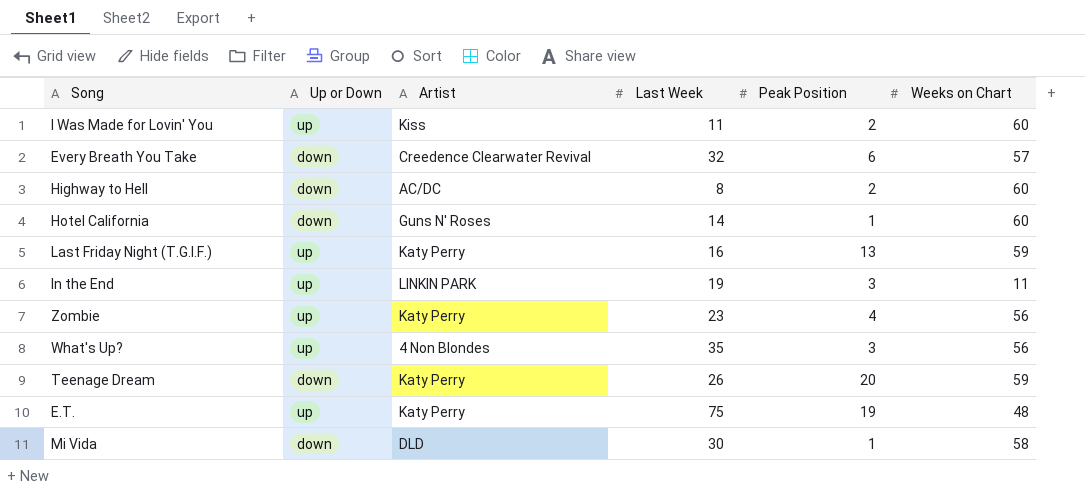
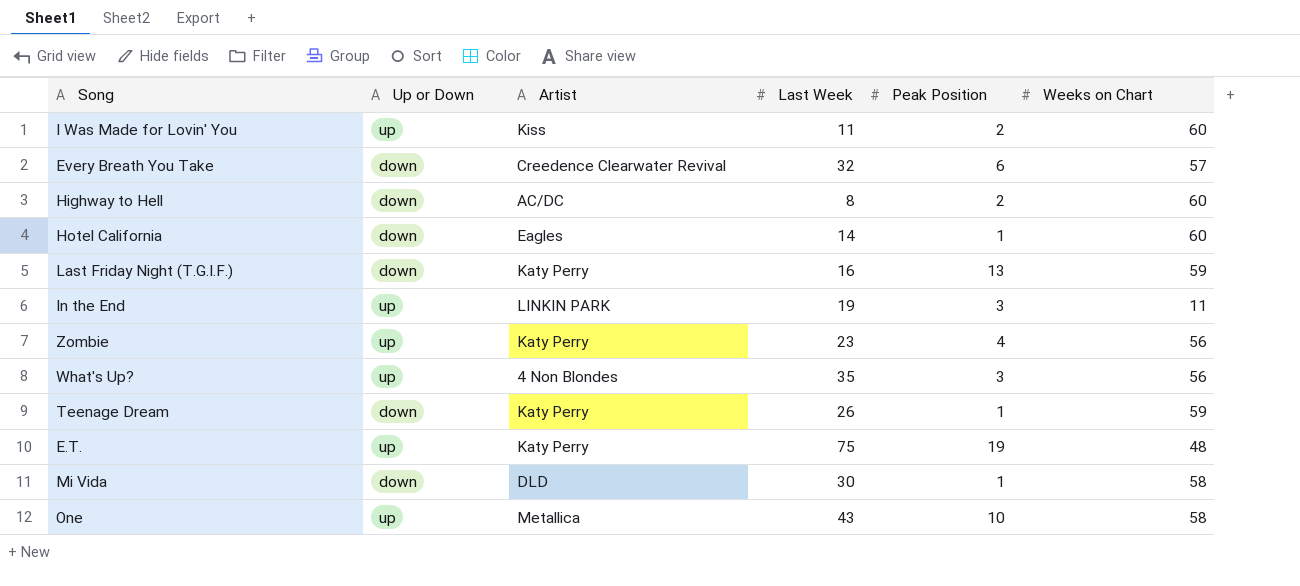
Hotel California | Artist: Guns N' Roses -> Eagles
Last Friday Night (T.G.I.F.) | Up or Down: up -> down
Teenage Dream | Peak Position: 20 -> 1
row One: none -> up | Metallica | 43 | 10 | 58

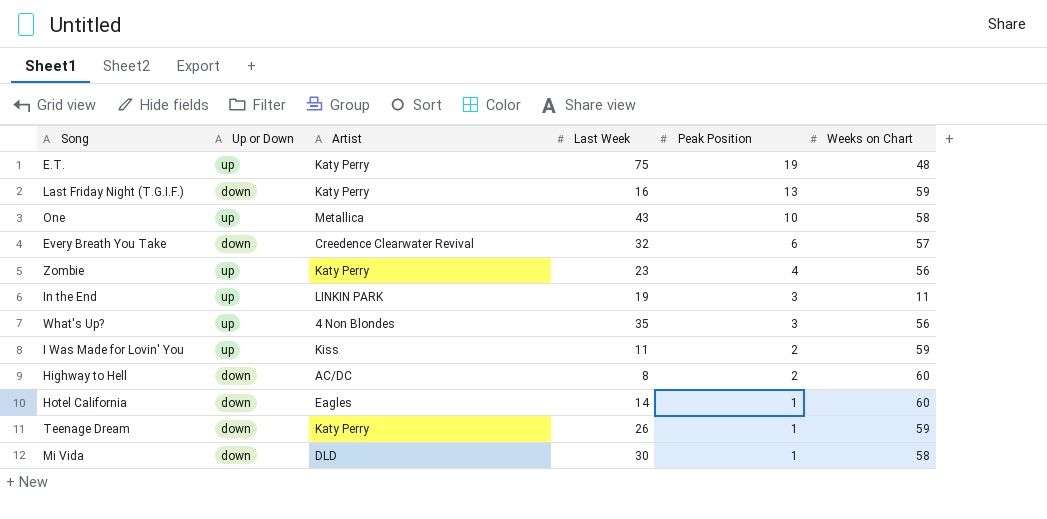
row order: none -> Peak Position descending
I Was Made for Lovin' You | Weeks on Chart: 60 -> 59

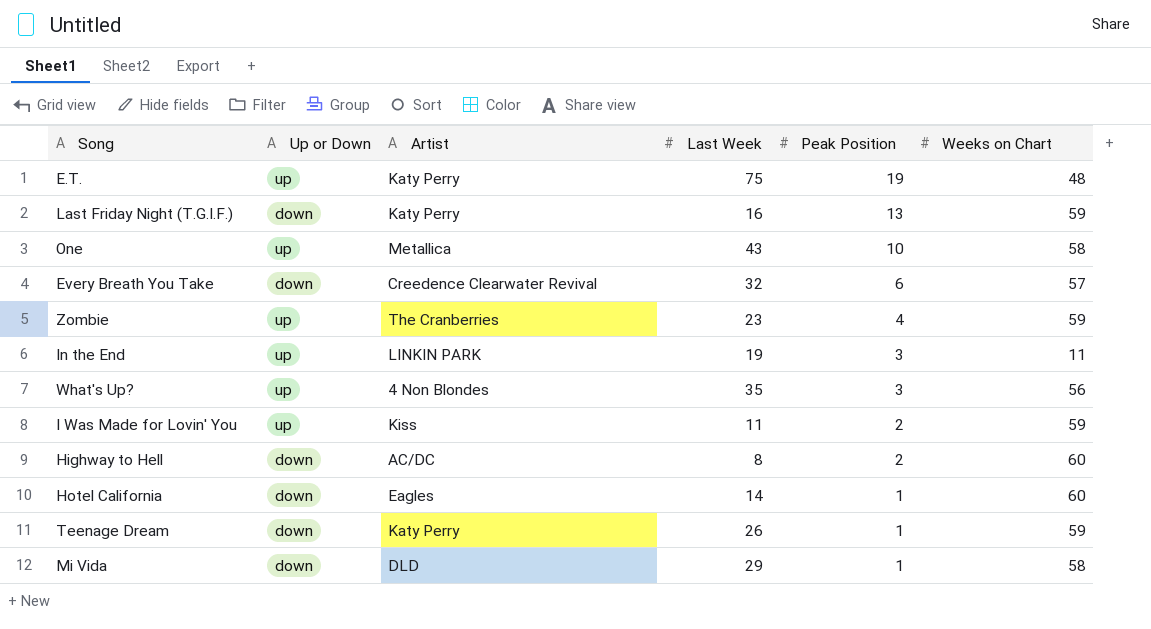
Zombie | Artist: Katy Perry -> The Cranberries
Zombie | Weeks on Chart: 56 -> 59
Mi Vida | Last Week: 30 -> 29

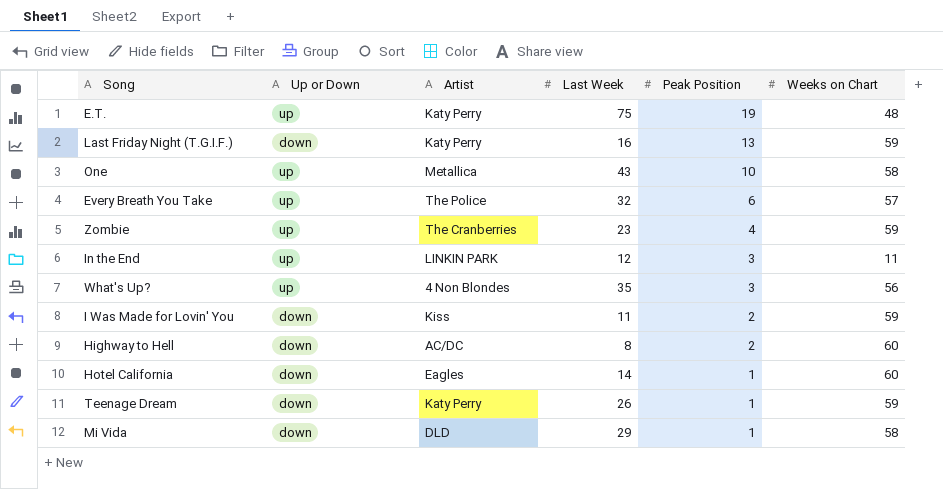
Every Breath You Take | Up or Down: down -> up
Every Breath You Take | Artist: Creedence Clearwater Revival -> The Police
In the End | Last Week: 19 -> 12
I Was Made for Lovin' You | Up or Down: up -> down

